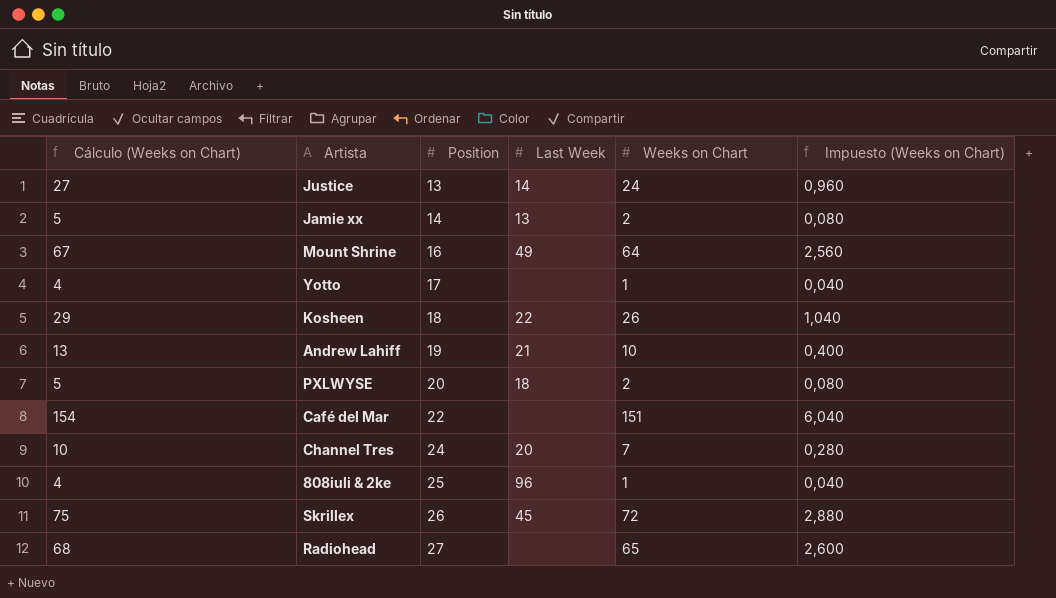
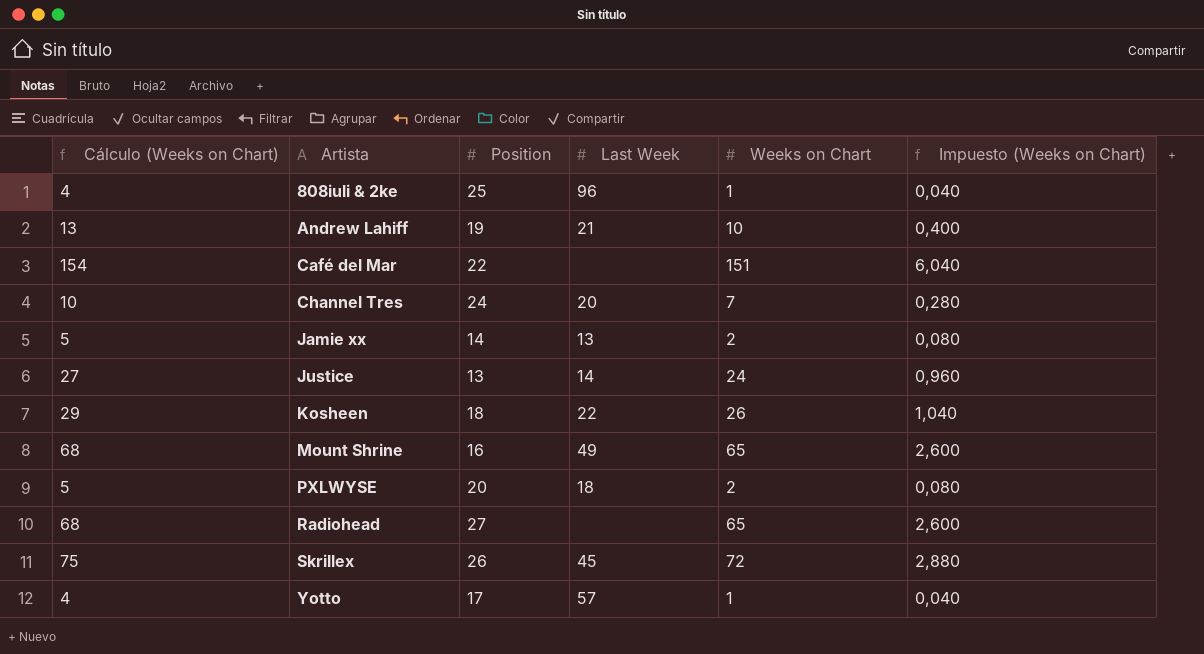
row order: Position ascending -> Artista ascending
Mount Shrine | Cálculo (Weeks on Chart): 67 -> 68
Mount Shrine | Weeks on Chart: 64 -> 65
Mount Shrine | Impuesto (Weeks on Chart): 2,560 -> 2,600
Yotto | Last Week: none -> 57

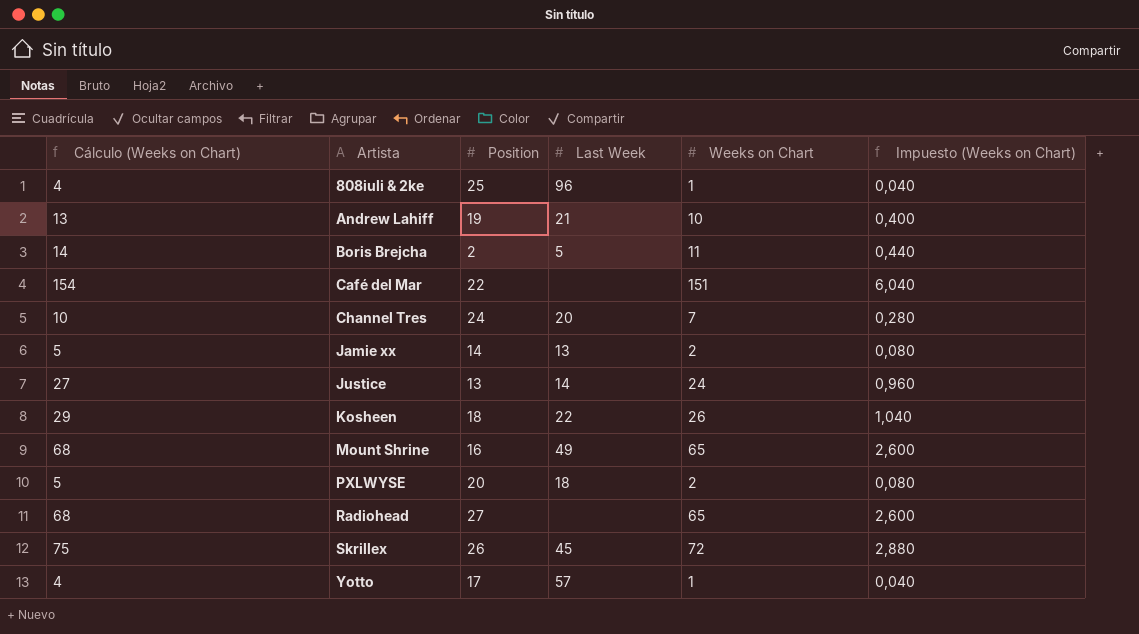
row Boris Brejcha: none -> 14 | 2 | 5 | 11 | 0,440

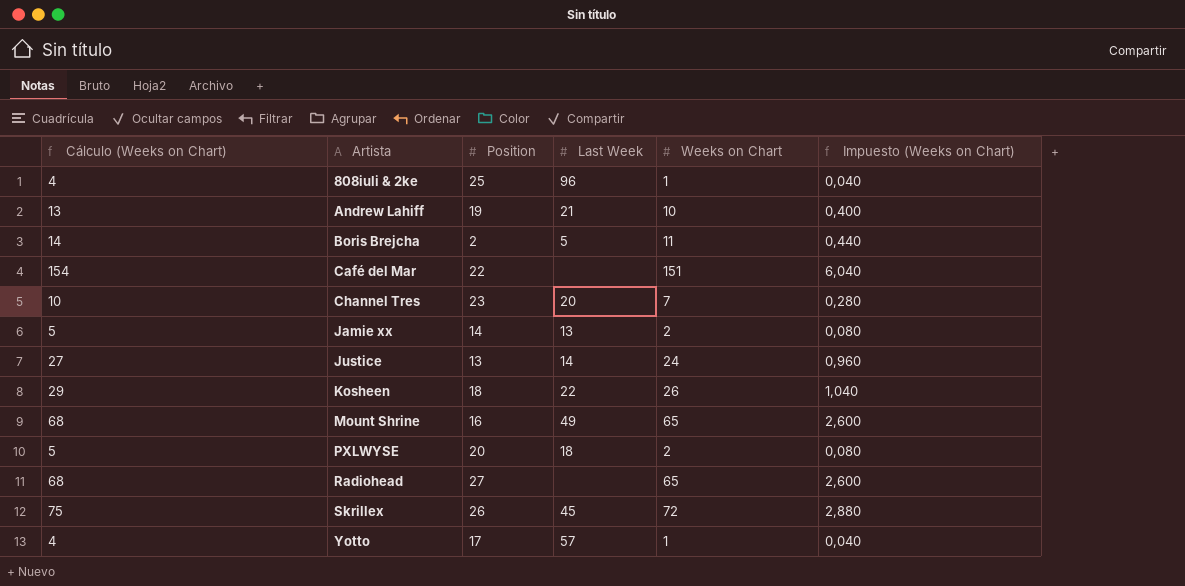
Channel Tres | Position: 24 -> 23

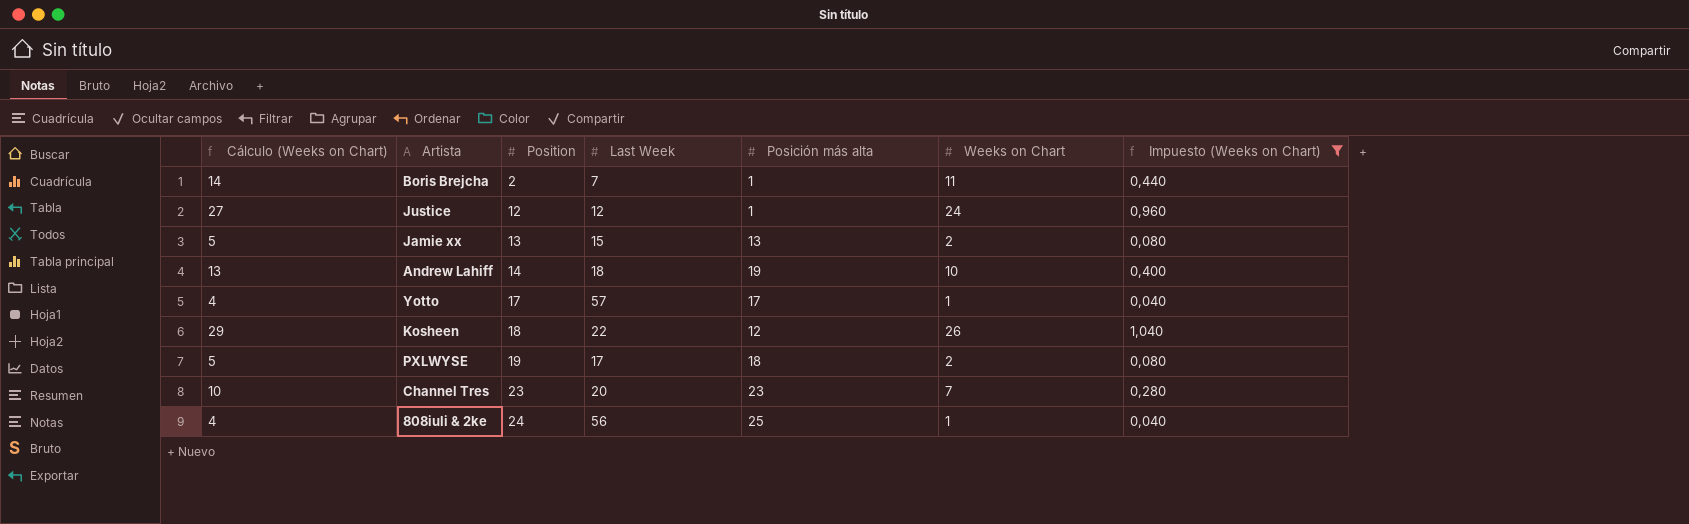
filter: none -> Impuesto (Weeks on Chart) <= 1,040
row order: Artista ascending -> Position ascending
column Posición más alta | position: none -> 5
Boris Brejcha | Last Week: 5 -> 7
Justice | Position: 13 -> 12
Justice | Last Week: 14 -> 12
Jamie xx | Position: 14 -> 13
Jamie xx | Last Week: 13 -> 15
Andrew Lahiff | Position: 19 -> 14
Andrew Lahiff | Last Week: 21 -> 18
PXLWYSE | Position: 20 -> 19
PXLWYSE | Last Week: 18 -> 17
808iuli & 2ke | Position: 25 -> 24
808iuli & 2ke | Last Week: 96 -> 56

